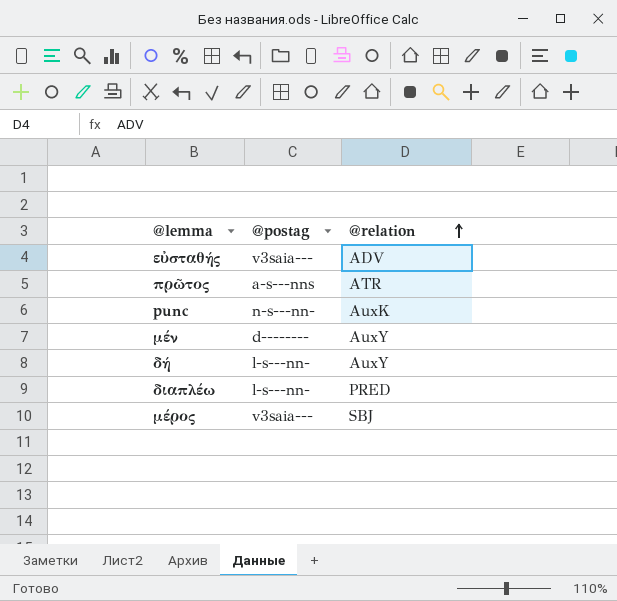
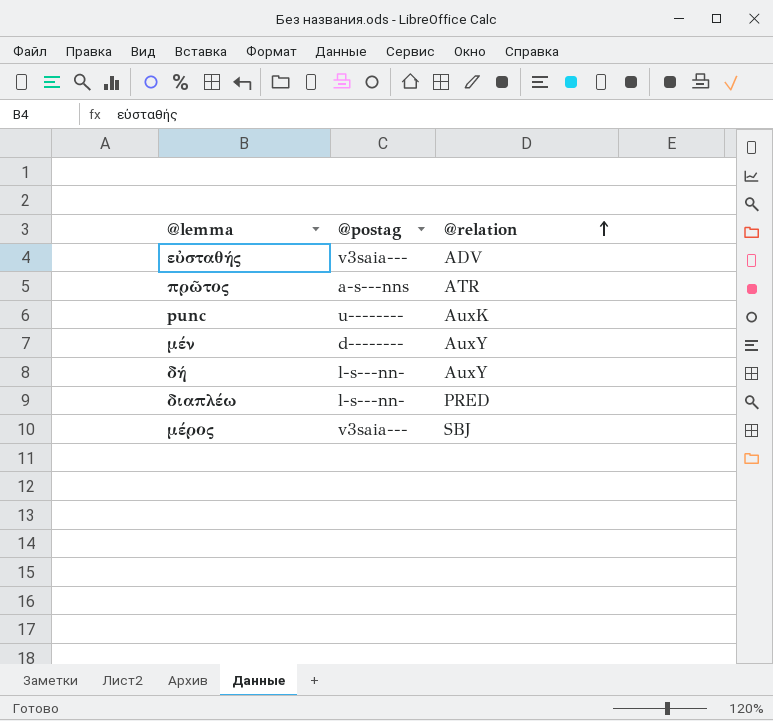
punc | @postag: n-s---nn- -> u--------

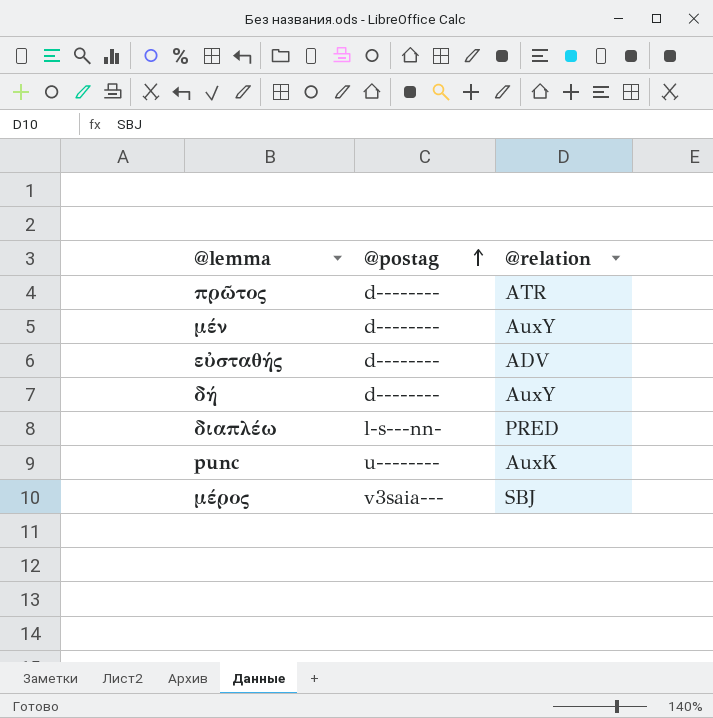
row order: @relation ascending -> @postag ascending
πρῶτος | @postag: a-s---nns -> d--------
εὐσταθής | @postag: v3saia--- -> d--------
δή | @postag: l-s---nn- -> d--------

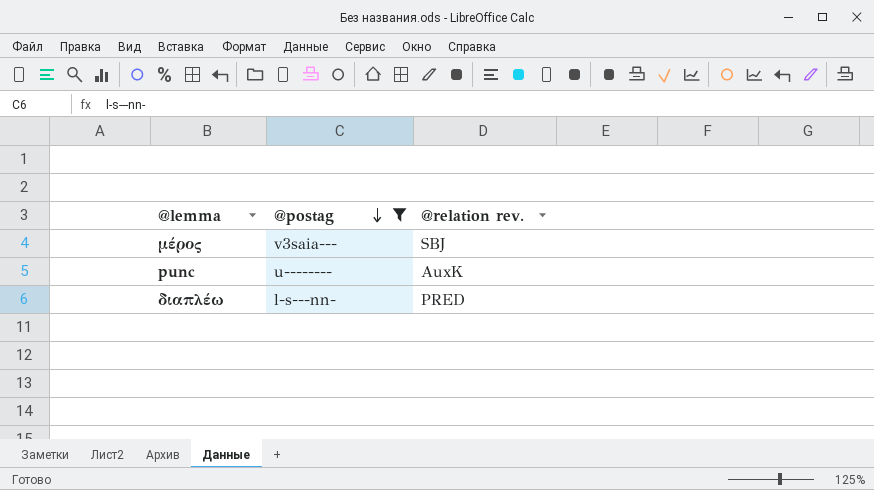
filter: none -> @postag != d--------
row order: @postag ascending -> @postag descending
column name: @relation -> @relation rev.

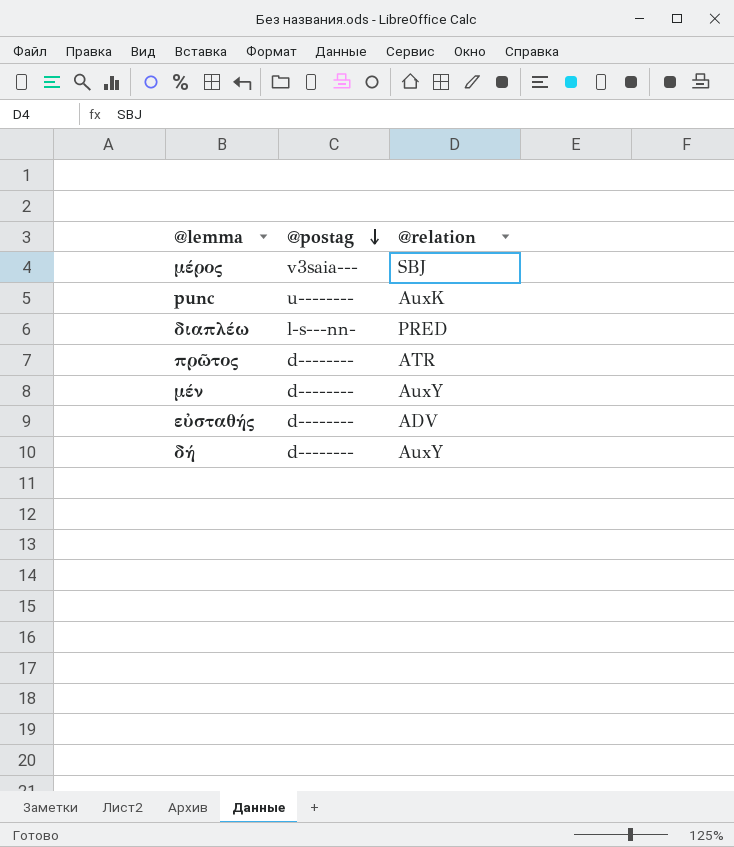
filter: @postag != d-------- -> none
column name: @relation rev. -> @relation

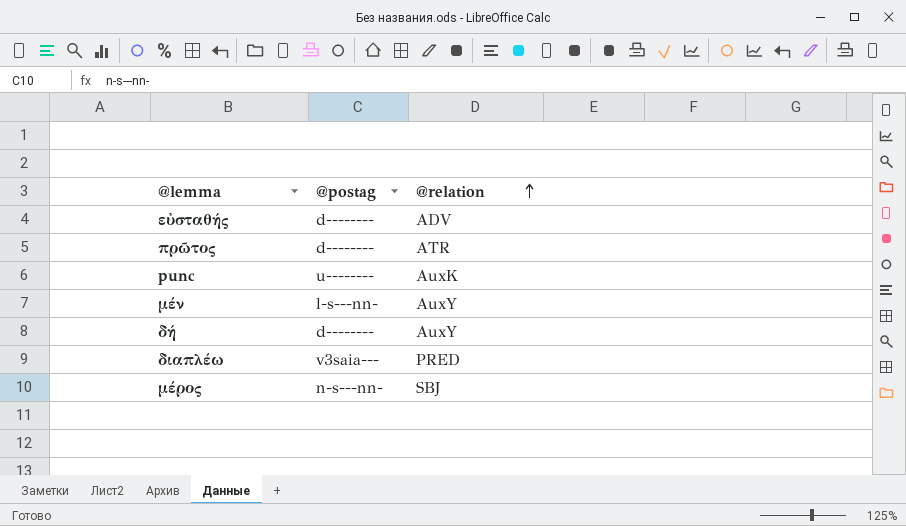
row order: @postag descending -> @relation ascending
μέν | @postag: d-------- -> l-s---nn-
διαπλέω | @postag: l-s---nn- -> v3saia---
μέρος | @postag: v3saia--- -> n-s---nn-

